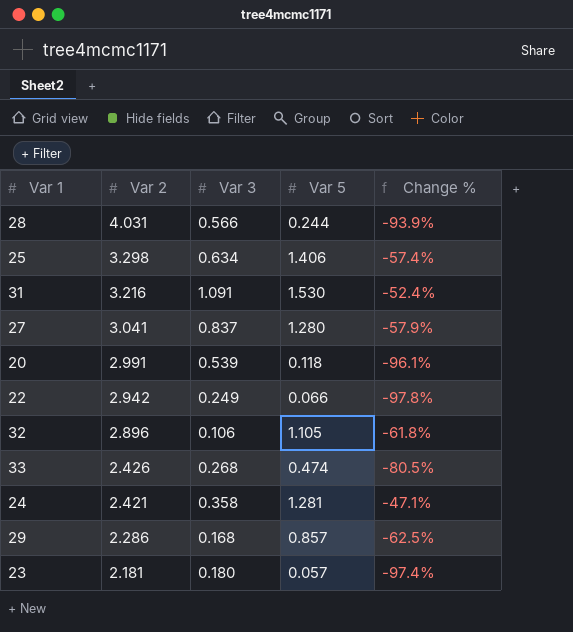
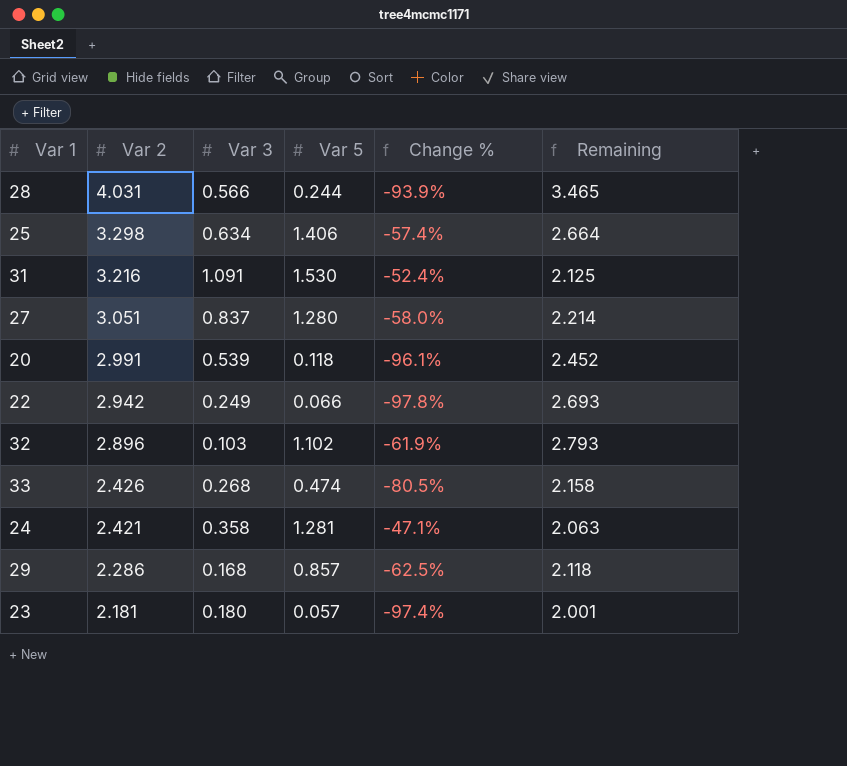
column Remaining | formula: none -> [Var 2] - [Var 3]
27 | Var 2: 3.041 -> 3.051
27 | Change %: -57.9% -> -58.0%
32 | Var 3: 0.106 -> 0.103
32 | Var 5: 1.105 -> 1.102
32 | Change %: -61.8% -> -61.9%

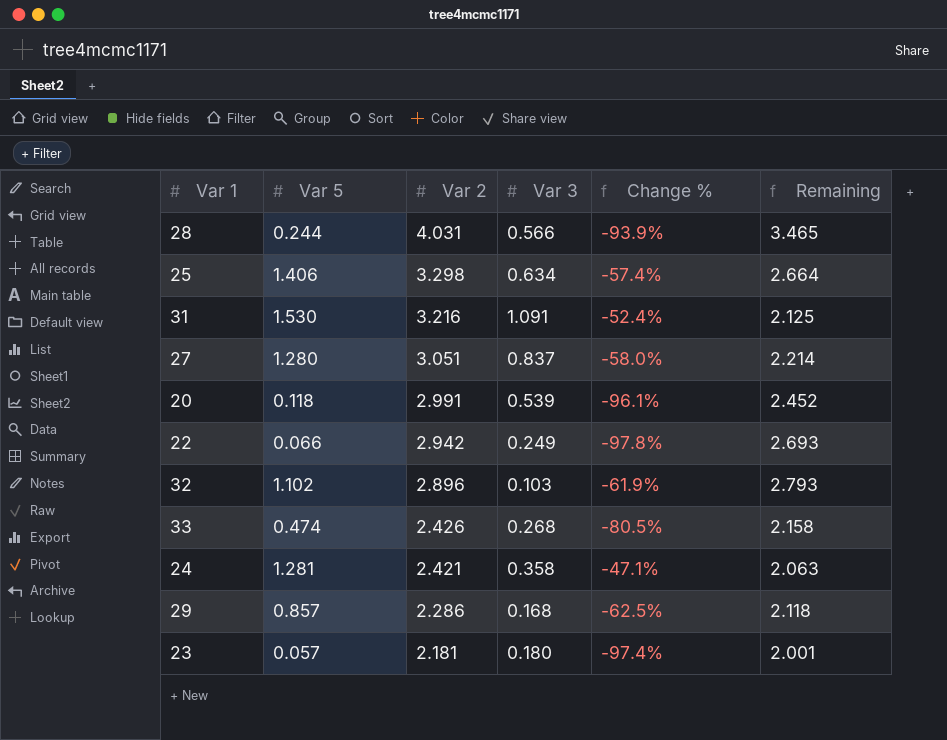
column Var 5 | position: 4 -> 2

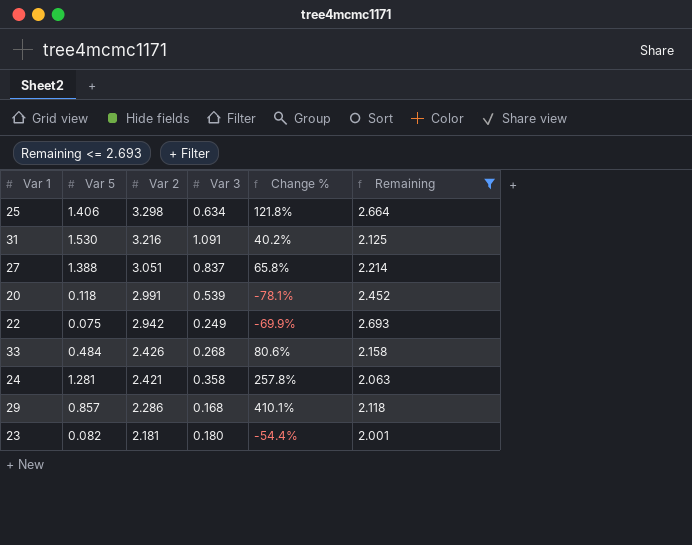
filter: none -> Remaining <= 2.693
column Change % | formula: ([Var 5] - [Var 2]) / [Var 2] -> ([Var 5] - [Var 3]) / [Var 3]
27 | Var 5: 1.280 -> 1.388
22 | Var 5: 0.066 -> 0.075
33 | Var 5: 0.474 -> 0.484
23 | Var 5: 0.057 -> 0.082

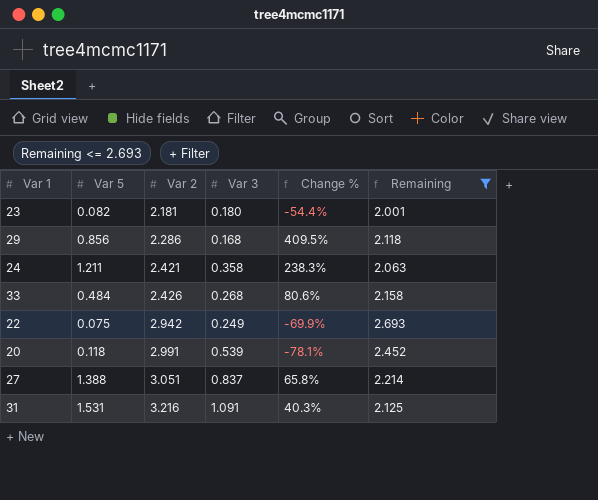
row order: Var 2 descending -> Var 2 ascending
row 25: 1.406 | 3.298 | 0.634 | 121.8% | 2.664 -> none
29 | Var 5: 0.857 -> 0.856
29 | Change %: 410.1% -> 409.5%
24 | Var 5: 1.281 -> 1.211
24 | Change %: 257.8% -> 238.3%
31 | Var 5: 1.530 -> 1.531
31 | Change %: 40.2% -> 40.3%

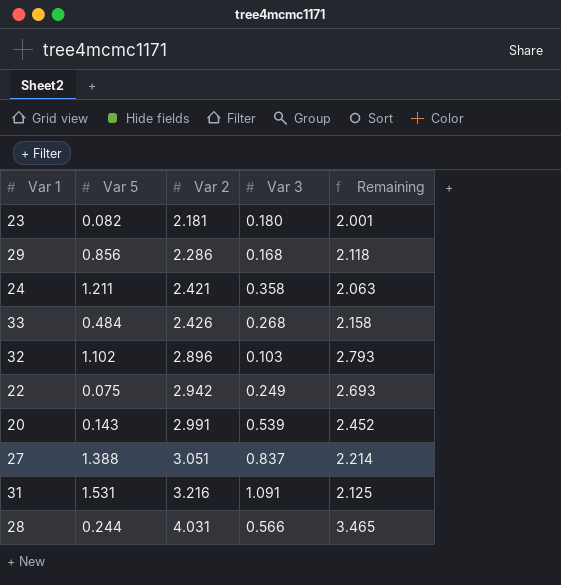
filter: Remaining <= 2.693 -> none
column Change % | formula: ([Var 5] - [Var 3]) / [Var 3] -> none
20 | Var 5: 0.118 -> 0.143

